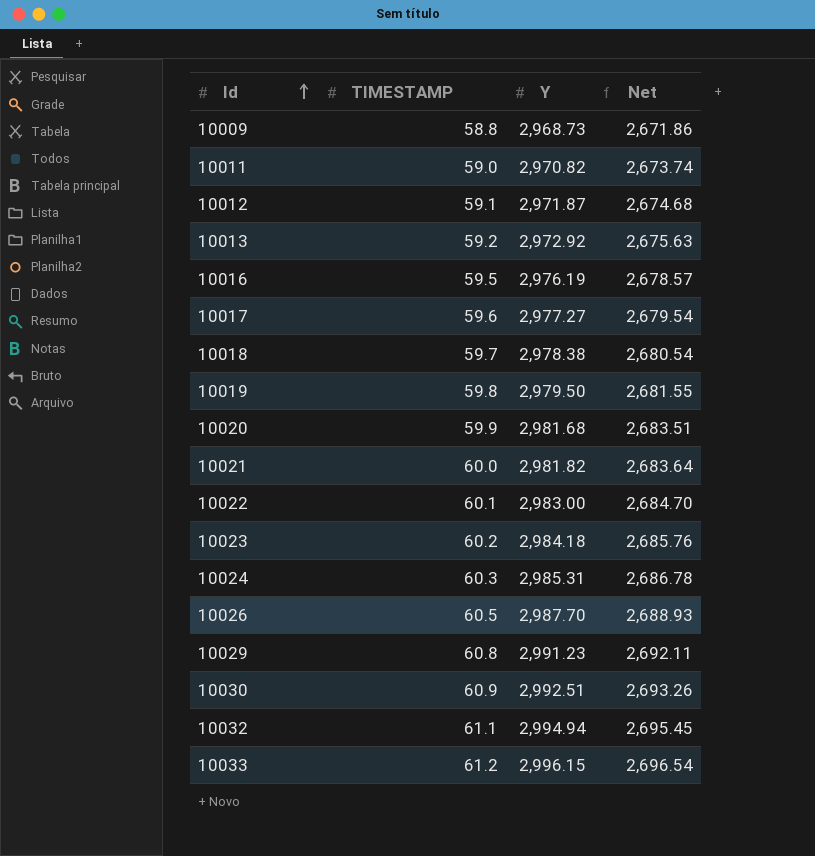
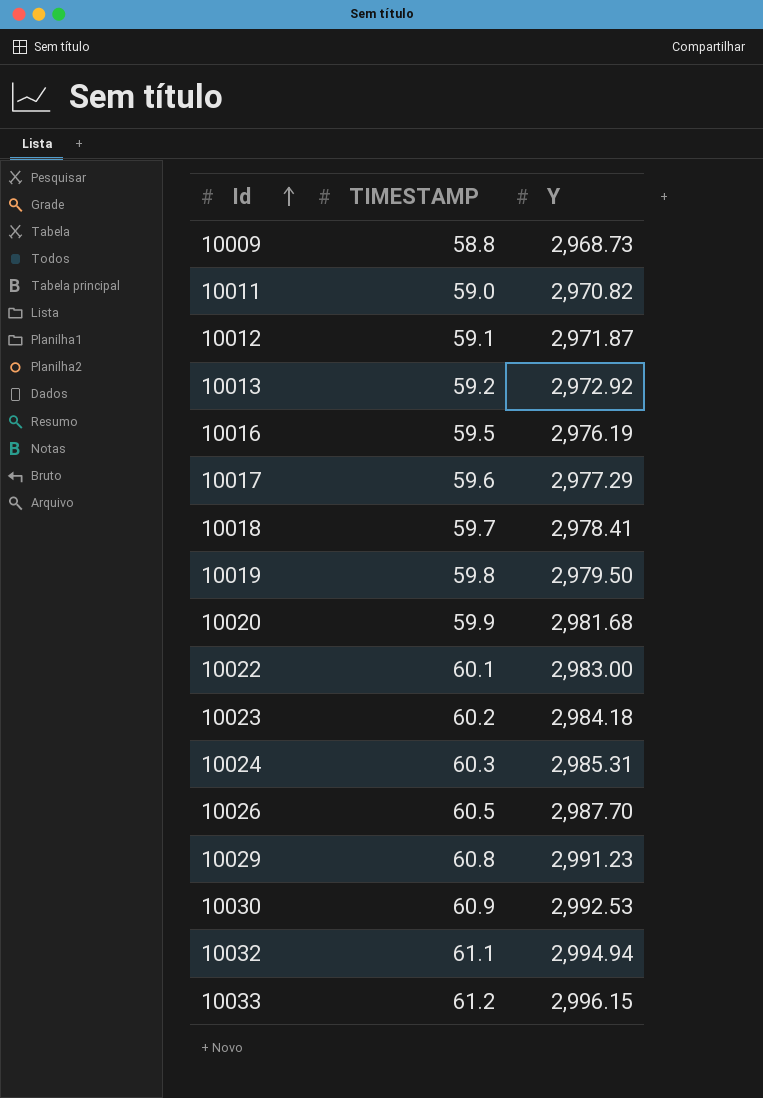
column Net | formula: [Y] * 0.9 -> none
row 10021: 60.0 | 2,981.82 | 2,683.64 -> none
10017 | Y: 2,977.27 -> 2,977.29
10018 | Y: 2,978.38 -> 2,978.41
10030 | Y: 2,992.51 -> 2,992.53

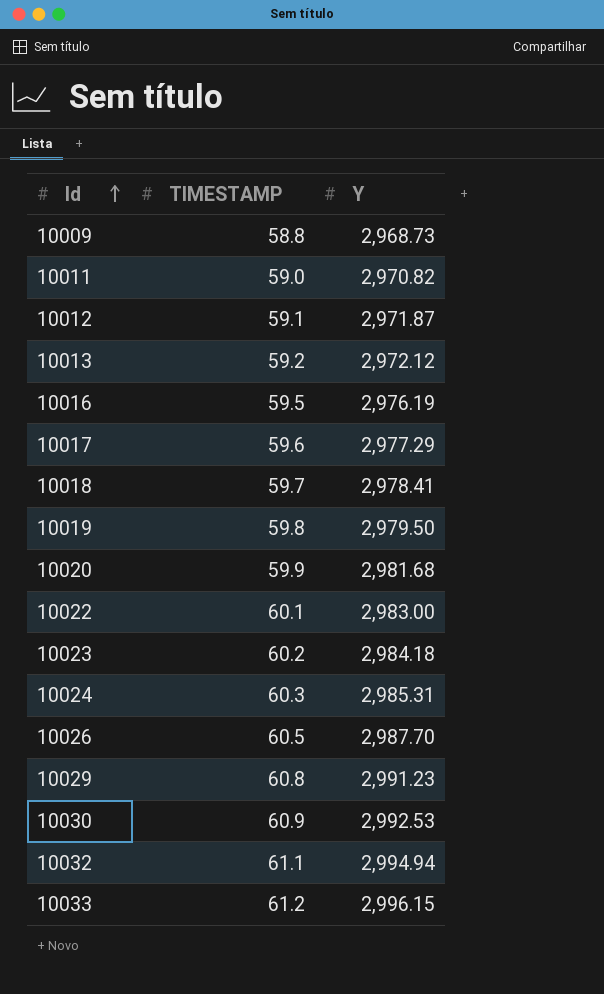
10013 | Y: 2,972.92 -> 2,972.12

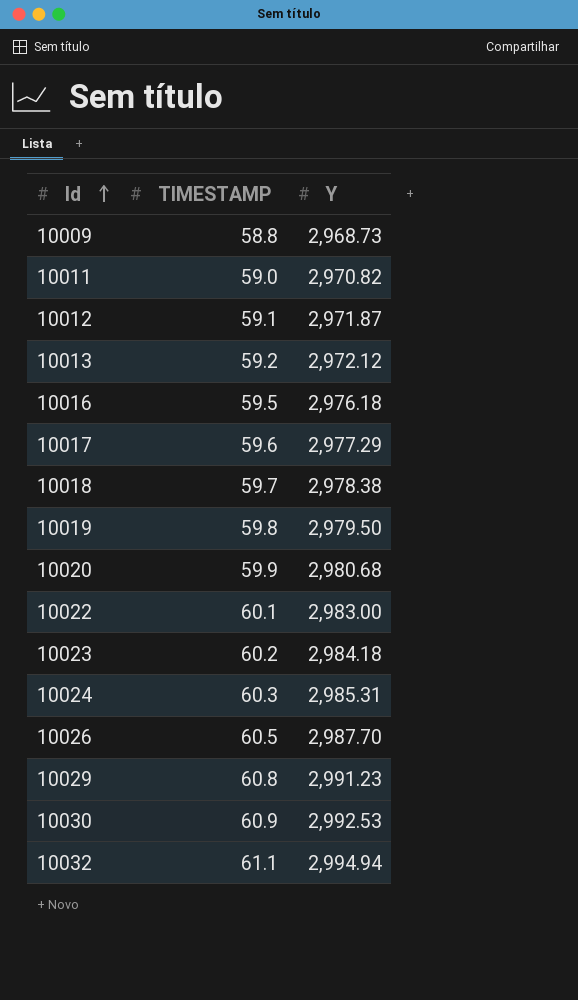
row 10033: 61.2 | 2,996.15 -> none
10016 | Y: 2,976.19 -> 2,976.18
10018 | Y: 2,978.41 -> 2,978.38
10020 | Y: 2,981.68 -> 2,980.68

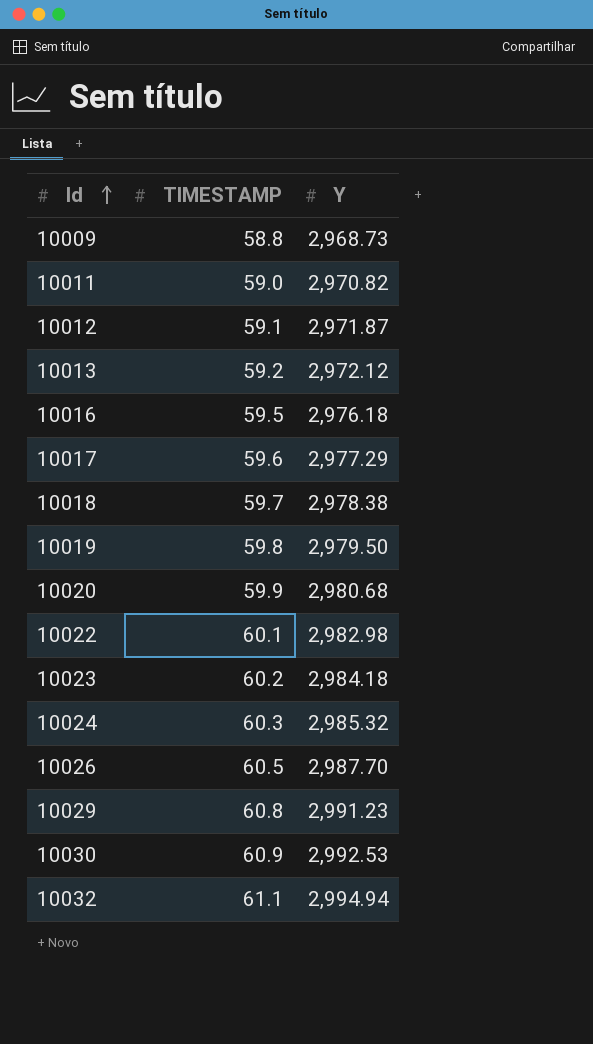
10022 | Y: 2,983.00 -> 2,982.98
10024 | Y: 2,985.31 -> 2,985.32

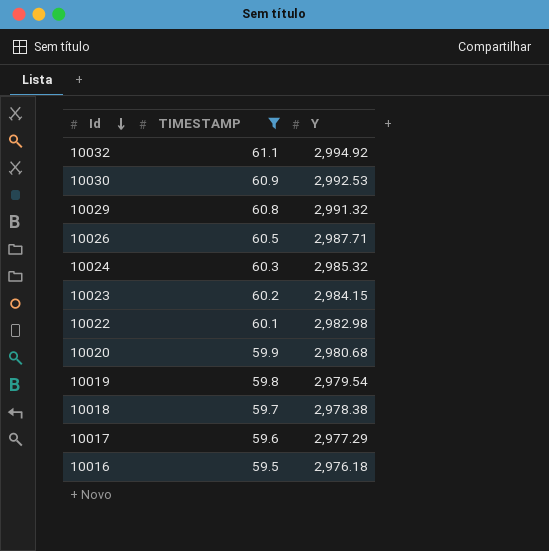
filter: none -> TIMESTAMP >= 59.5
row order: Id ascending -> Id descending
10032 | Y: 2,994.94 -> 2,994.92
10029 | Y: 2,991.23 -> 2,991.32
10026 | Y: 2,987.70 -> 2,987.71
10023 | Y: 2,984.18 -> 2,984.15
10019 | Y: 2,979.50 -> 2,979.54

